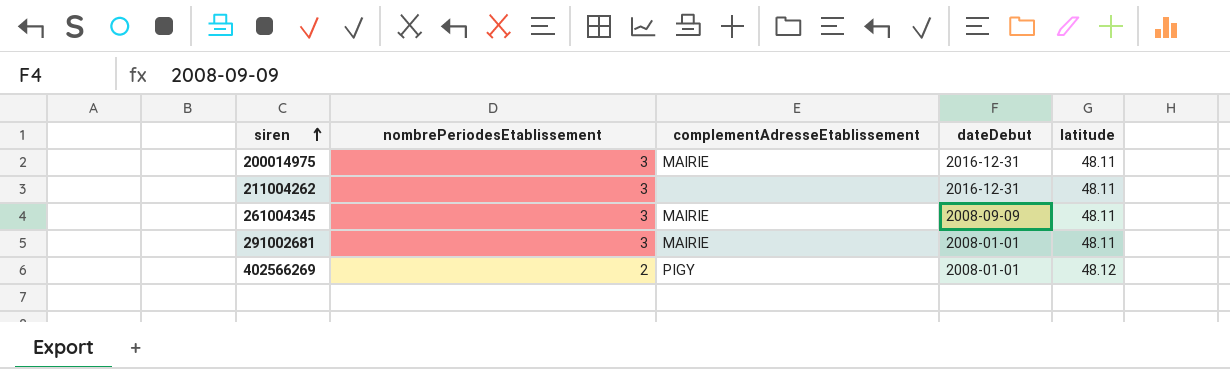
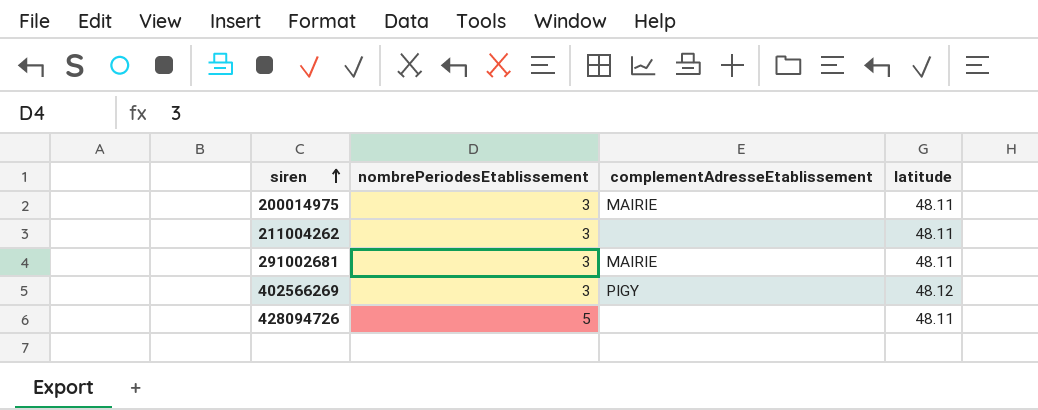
column dateDebut | position: 4 -> none
row 261004345: 3 | MAIRIE | 2008-09-09 | 48.11 -> none
402566269 | nombrePeriodesEtablissement: 2 -> 3
row 428094726: none -> 5 | none | 48.11

